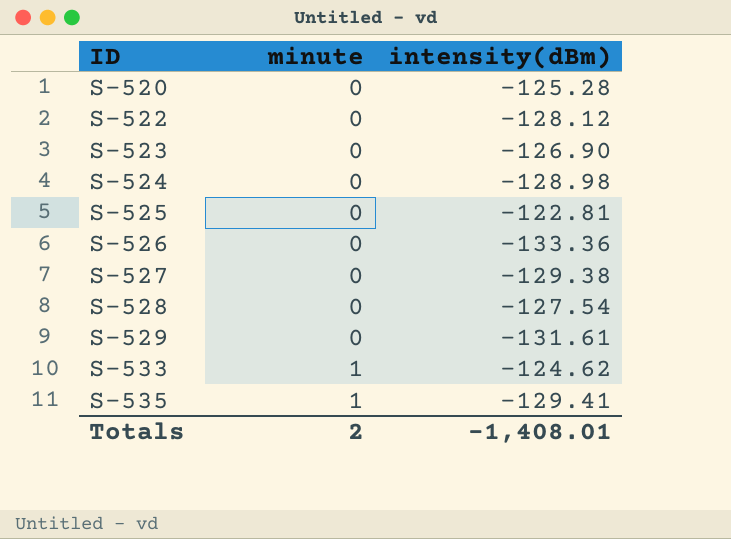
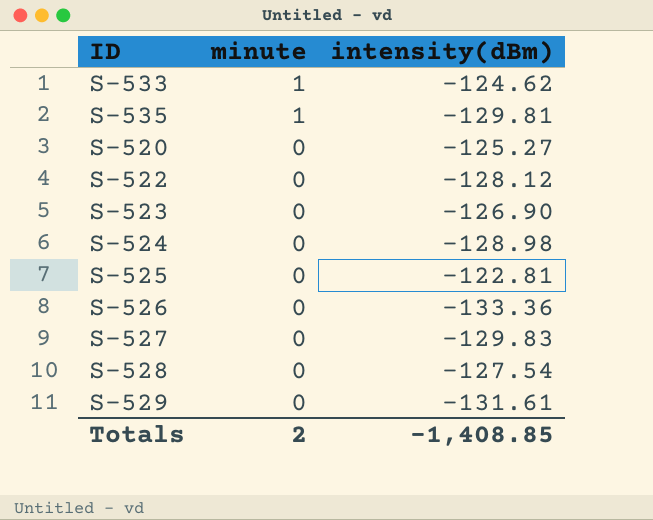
row order: ID ascending -> minute descending
S-535 | intensity(dBm): -129.41 -> -129.81
S-520 | intensity(dBm): -125.28 -> -125.27
S-527 | intensity(dBm): -129.38 -> -129.83
Totals | intensity(dBm): -1,408.01 -> -1,408.85

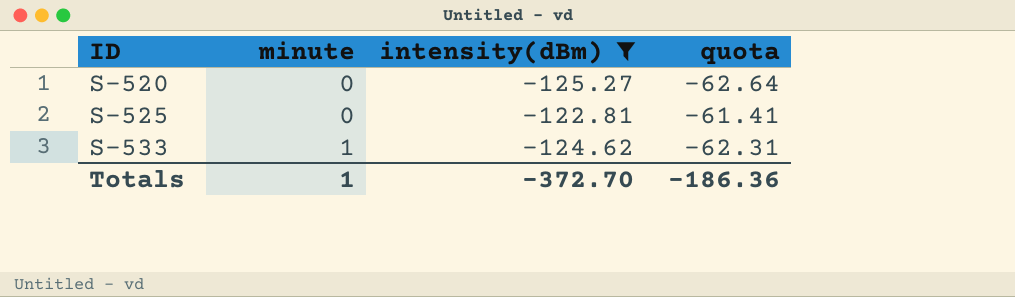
filter: none -> intensity(dBm) >= -125.27
row order: minute descending -> ID ascending
column quota | formula: none -> [intensity(dBm)] * 0.5
Totals | minute: 2 -> 1
Totals | intensity(dBm): -1,408.85 -> -372.70

